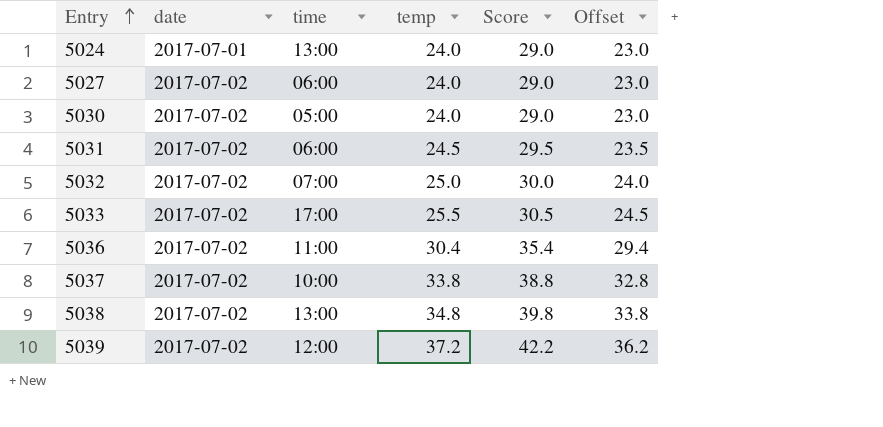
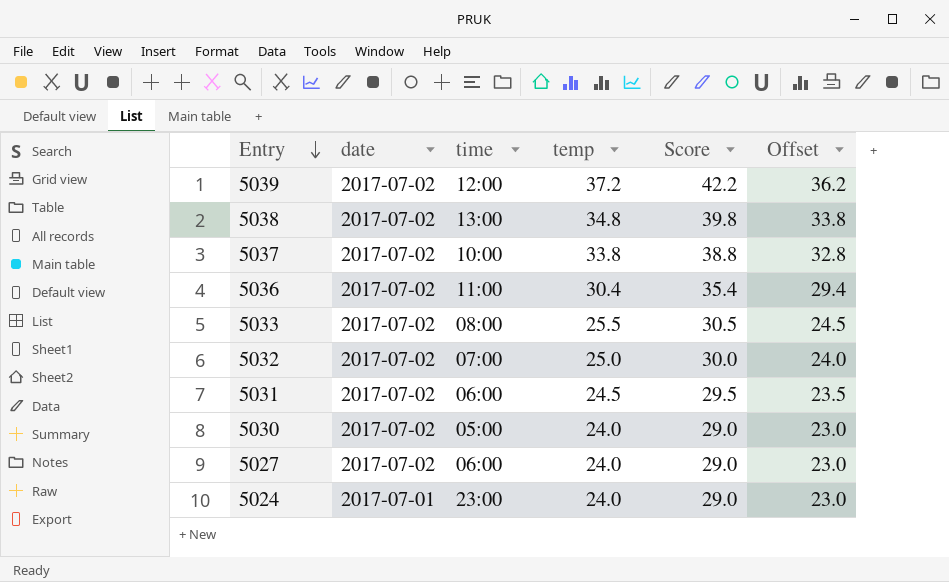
row order: Entry ascending -> Entry descending
5033 | time: 17:00 -> 08:00
5024 | time: 13:00 -> 23:00

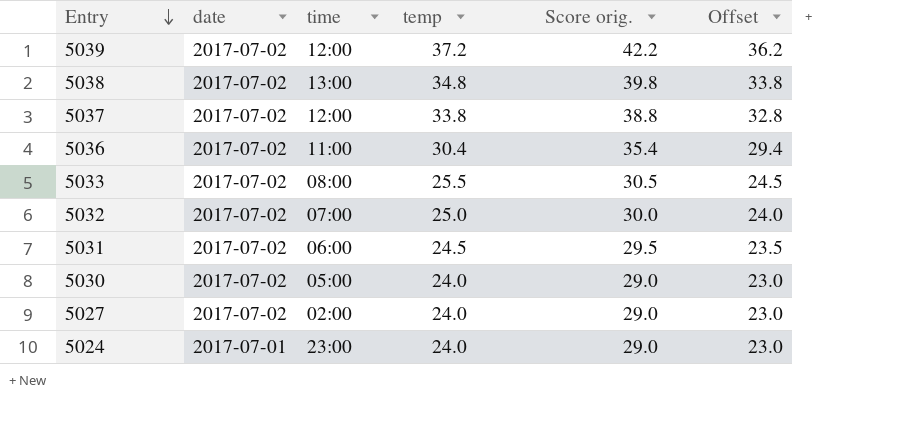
column name: Score -> Score orig.
5037 | time: 10:00 -> 12:00
5027 | time: 06:00 -> 02:00

